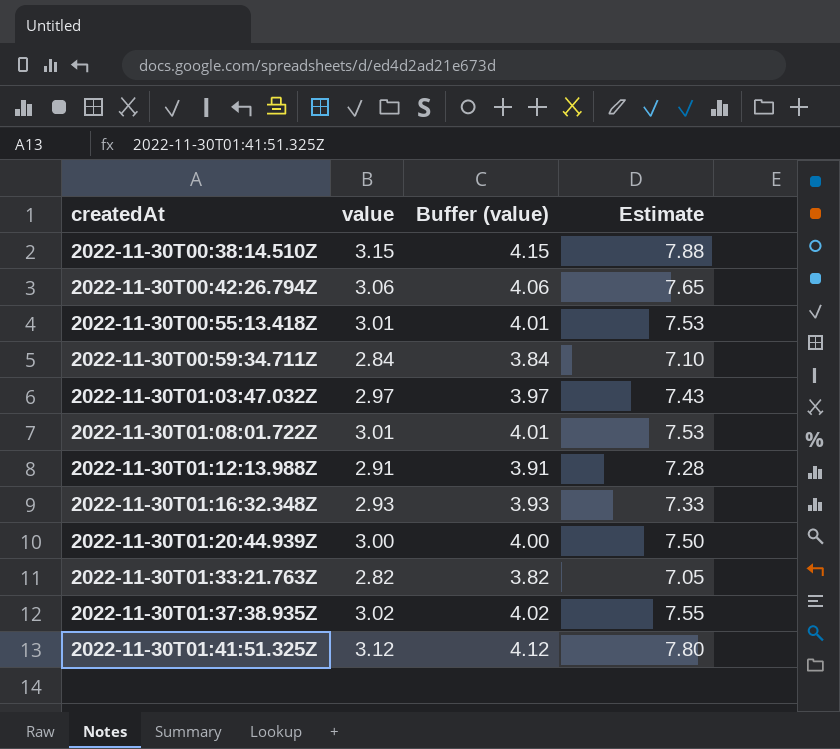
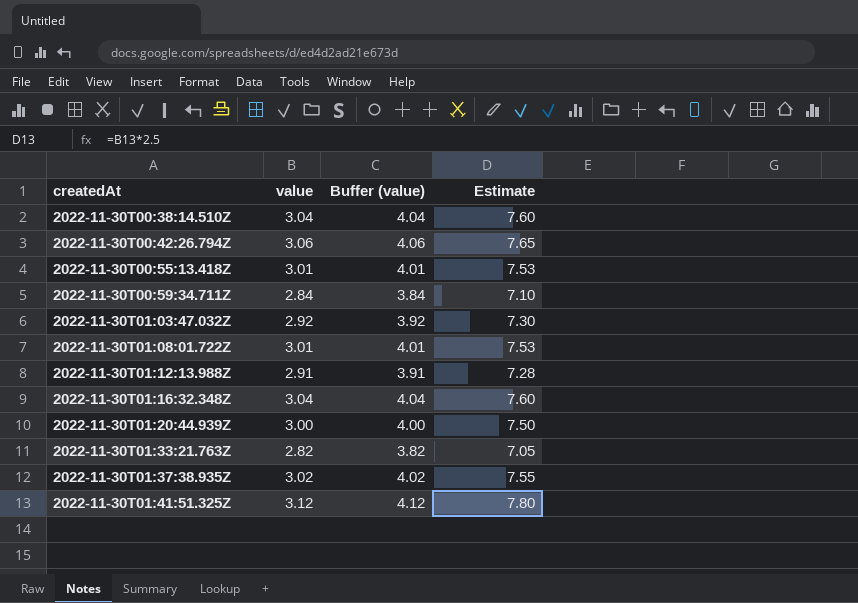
2022-11-30T00:38:14.510Z | value: 3.15 -> 3.04
2022-11-30T00:38:14.510Z | Buffer (value): 4.15 -> 4.04
2022-11-30T00:38:14.510Z | Estimate: 7.88 -> 7.60
2022-11-30T01:03:47.032Z | value: 2.97 -> 2.92
2022-11-30T01:03:47.032Z | Buffer (value): 3.97 -> 3.92
2022-11-30T01:03:47.032Z | Estimate: 7.43 -> 7.30
2022-11-30T01:16:32.348Z | value: 2.93 -> 3.04
2022-11-30T01:16:32.348Z | Buffer (value): 3.93 -> 4.04
2022-11-30T01:16:32.348Z | Estimate: 7.33 -> 7.60

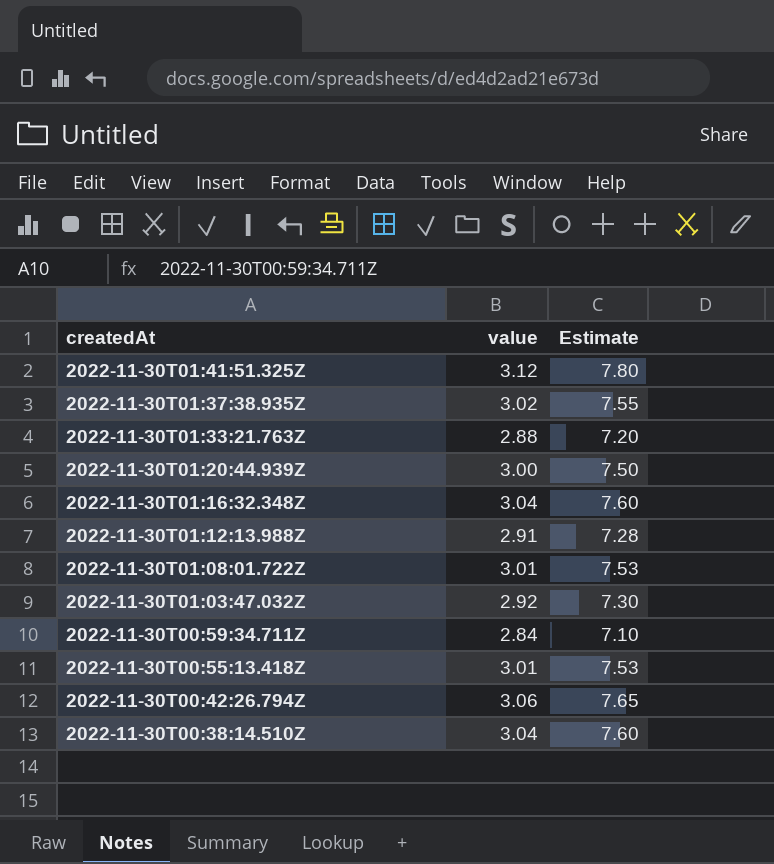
row order: createdAt ascending -> createdAt descending
column Buffer (value) | formula: [value] + 1 -> none
2022-11-30T01:33:21.763Z | value: 2.82 -> 2.88
2022-11-30T01:33:21.763Z | Estimate: 7.05 -> 7.20

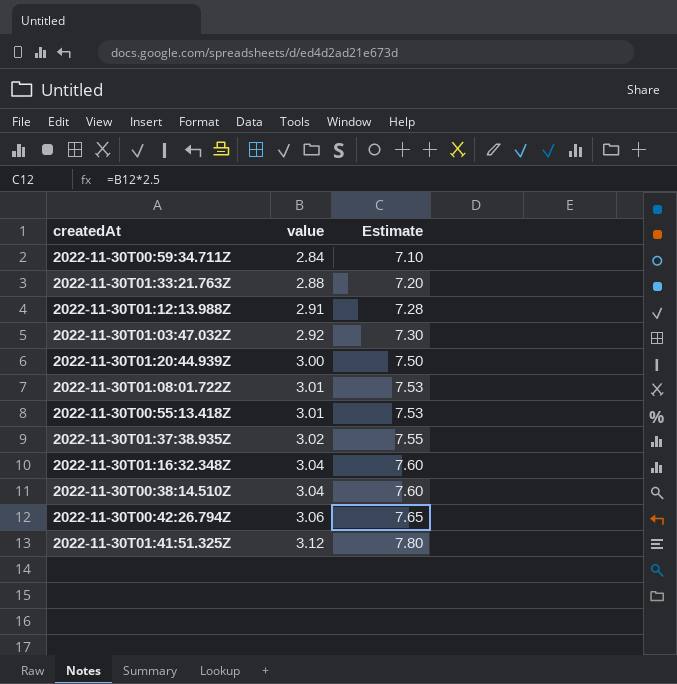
row order: createdAt descending -> value ascending

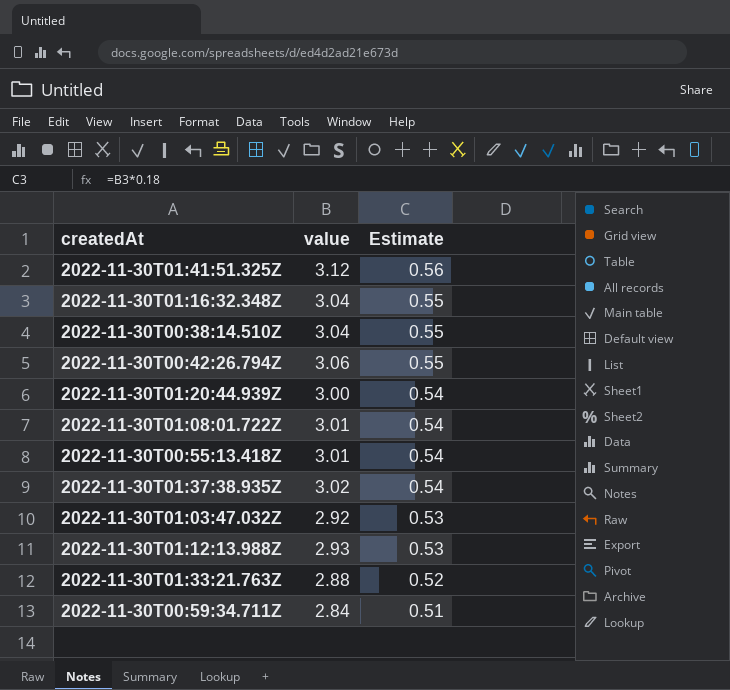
row order: value ascending -> Estimate descending
column Estimate | formula: [value] * 2.5 -> [value] * 0.18
2022-11-30T01:12:13.988Z | value: 2.91 -> 2.93

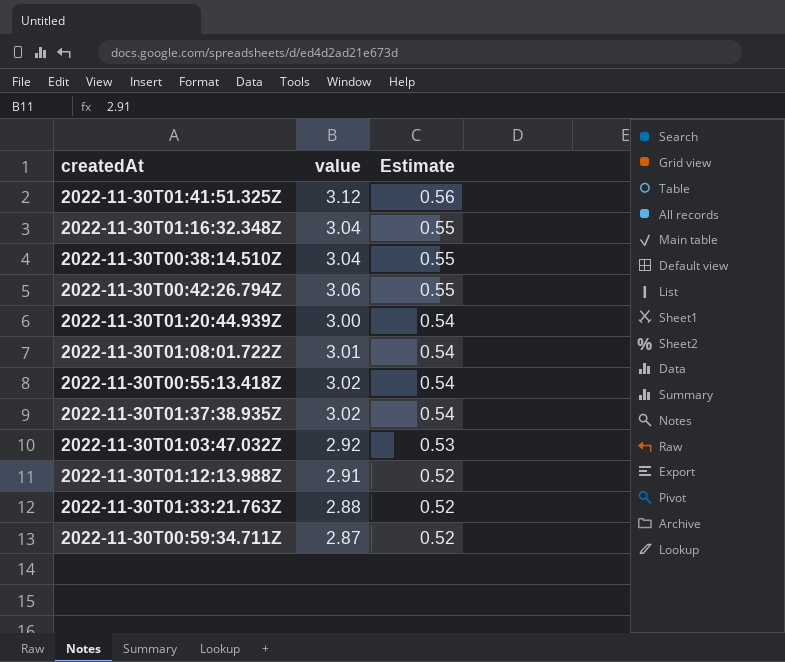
2022-11-30T00:55:13.418Z | value: 3.01 -> 3.02
2022-11-30T01:12:13.988Z | value: 2.93 -> 2.91
2022-11-30T01:12:13.988Z | Estimate: 0.53 -> 0.52
2022-11-30T00:59:34.711Z | value: 2.84 -> 2.87
2022-11-30T00:59:34.711Z | Estimate: 0.51 -> 0.52

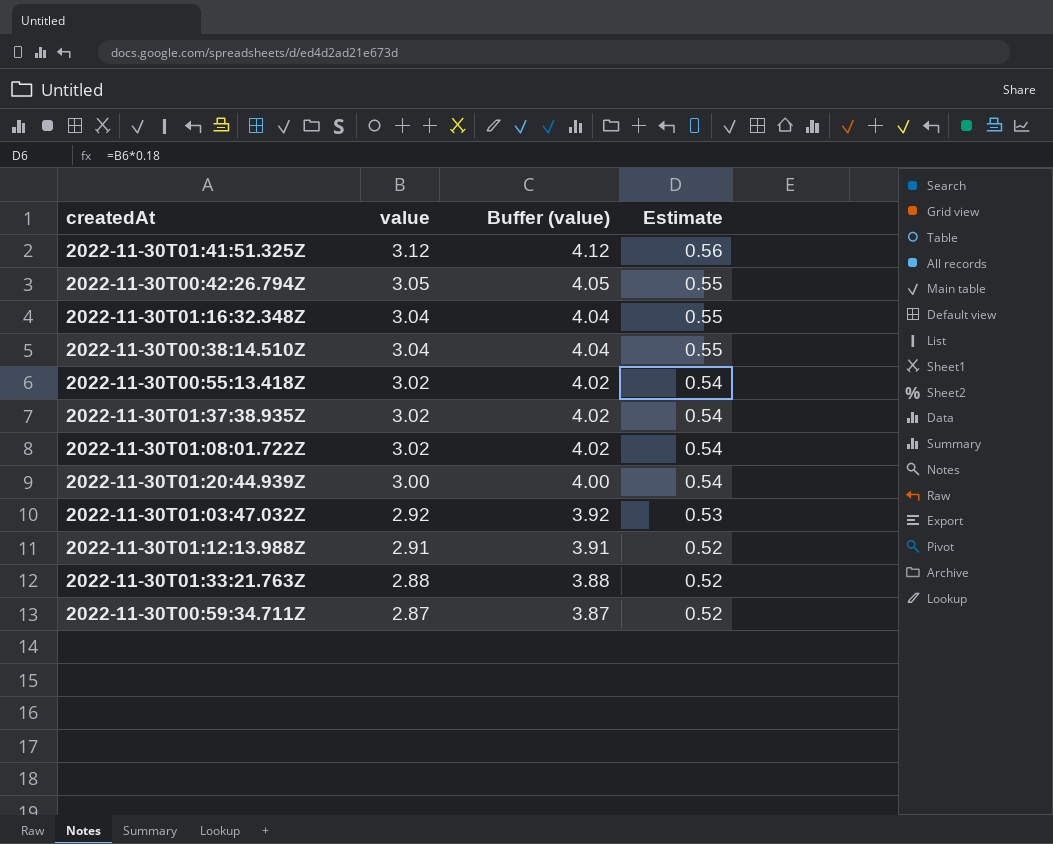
row order: Estimate descending -> value descending
column Buffer (value) | formula: none -> [value] + 1
2022-11-30T00:42:26.794Z | value: 3.06 -> 3.05
2022-11-30T01:08:01.722Z | value: 3.01 -> 3.02

